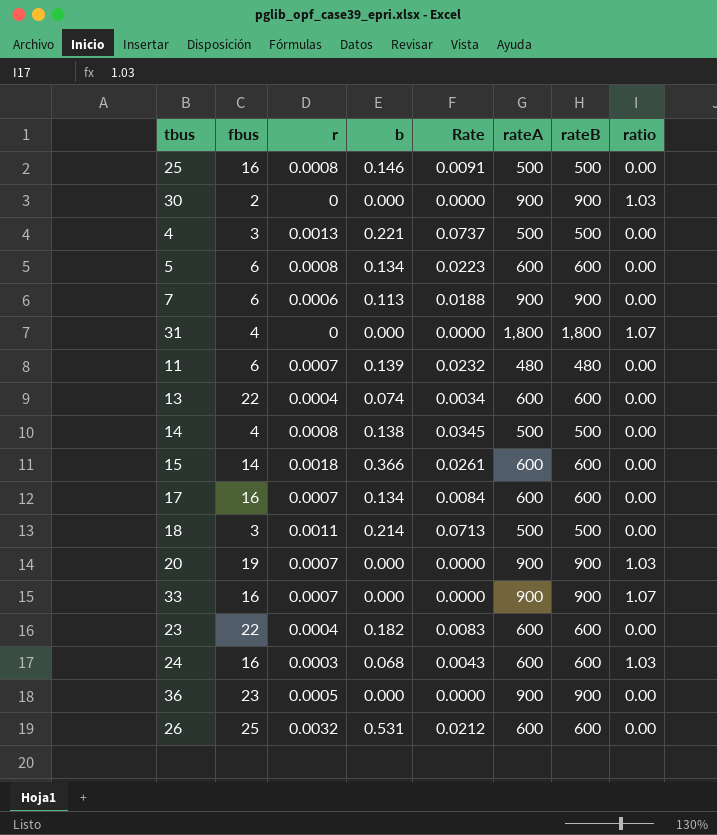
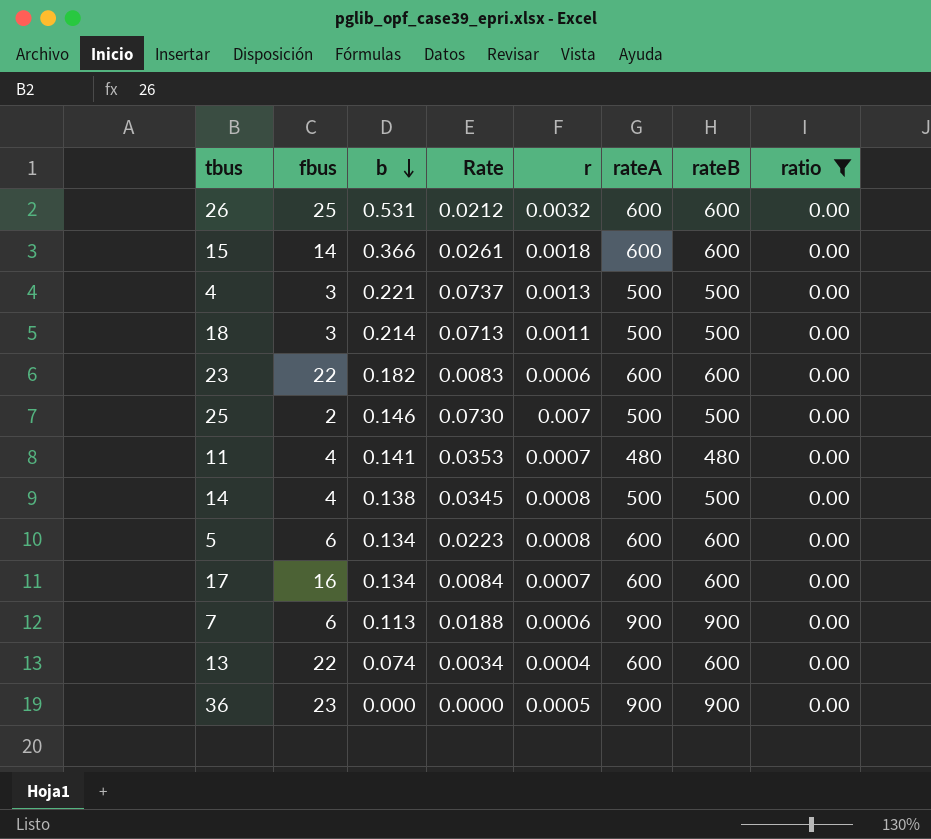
filter: none -> ratio = 0.00
row order: none -> b descending
column r | position: 3 -> 5
23 | r: 0.0004 -> 0.0006
25 | fbus: 16 -> 2
25 | Rate: 0.0091 -> 0.0730
25 | r: 0.0008 -> 0.007
11 | fbus: 6 -> 4
11 | b: 0.139 -> 0.141
11 | Rate: 0.0232 -> 0.0353

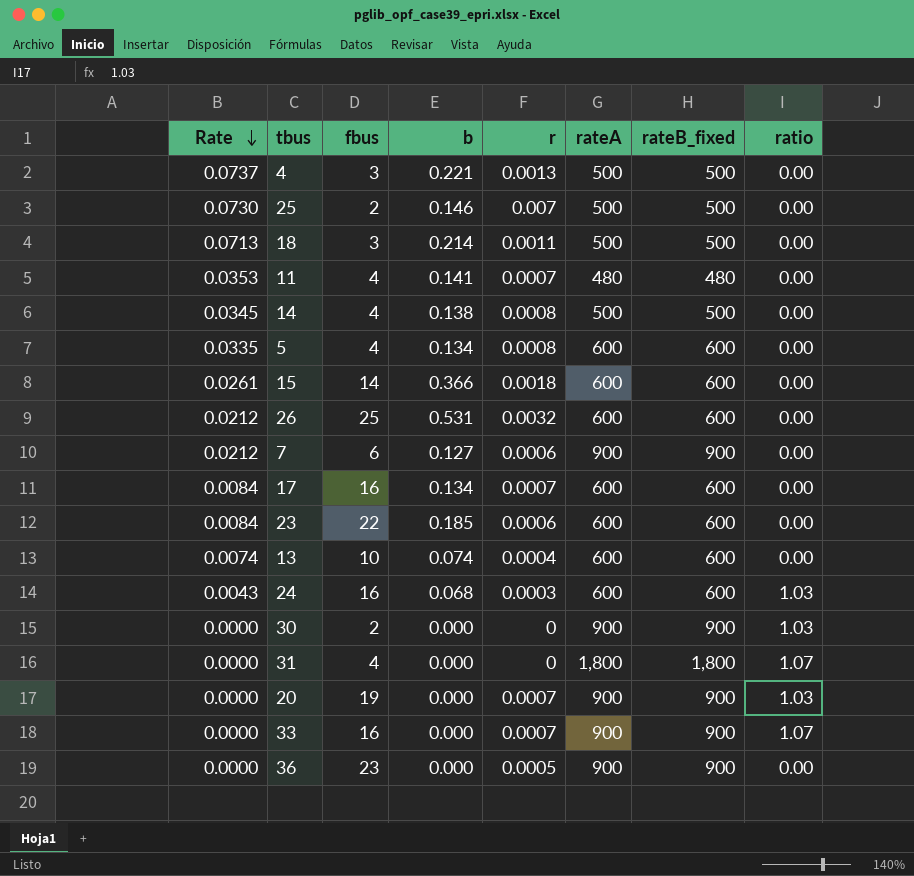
filter: ratio = 0.00 -> none
row order: b descending -> Rate descending
column Rate | position: 4 -> 1
column name: rateB -> rateB_fixed
5 | Rate: 0.0223 -> 0.0335
5 | fbus: 6 -> 4
7 | Rate: 0.0188 -> 0.0212
7 | b: 0.113 -> 0.127
23 | Rate: 0.0083 -> 0.0084
23 | b: 0.182 -> 0.185
13 | Rate: 0.0034 -> 0.0074
13 | fbus: 22 -> 10

